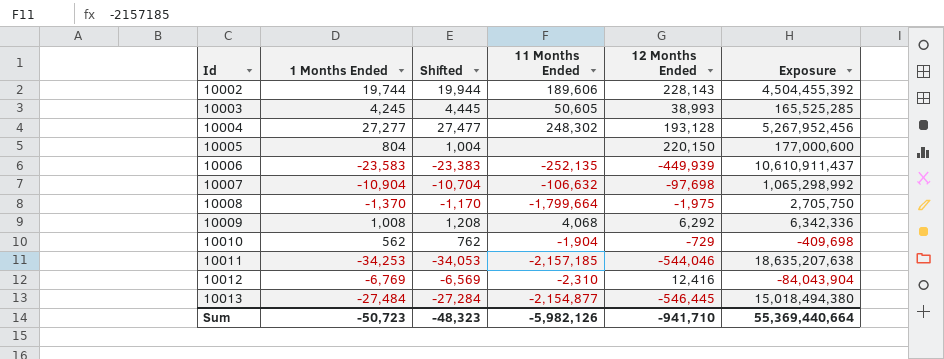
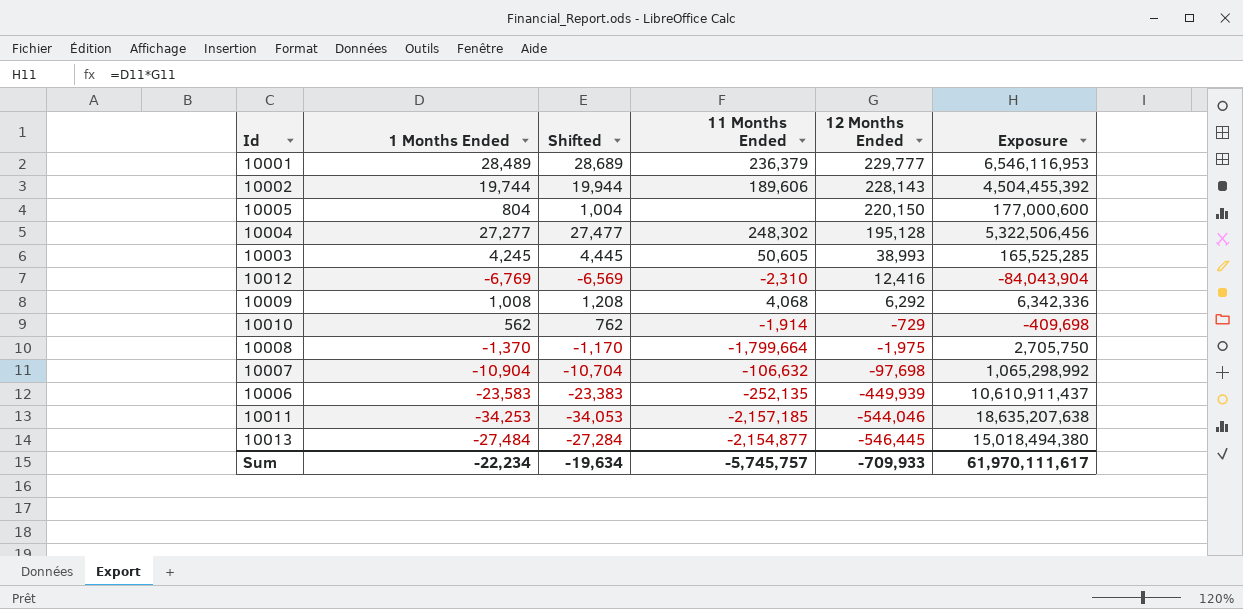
row order: Id ascending -> 12 Months Ended descending
row 10001: none -> 28,489 | 28,689 | 236,379 | 229,777 | 6,546,116,953
10004 | 12 Months Ended: 193,128 -> 195,128
10004 | Exposure: 5,267,952,456 -> 5,322,506,456
10010 | 11 Months Ended: -1,904 -> -1,914
Sum | 1 Months Ended: -50,723 -> -22,234
Sum | Shifted: -48,323 -> -19,634
Sum | 11 Months Ended: -5,982,126 -> -5,745,757
Sum | 12 Months Ended: -941,710 -> -709,933
Sum | Exposure: 55,369,440,664 -> 61,970,111,617

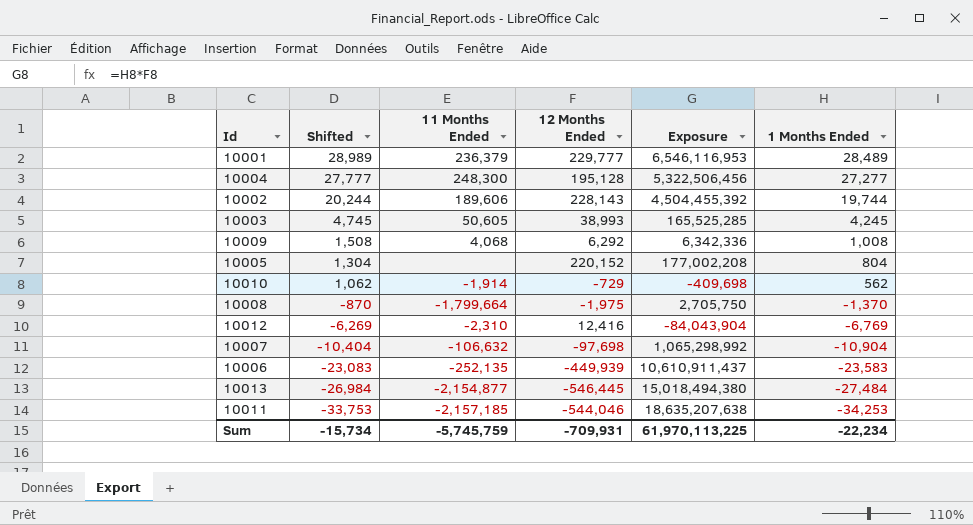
row order: 12 Months Ended descending -> Shifted descending
column Shifted | formula: [1 Months Ended] + 200 -> [1 Months Ended] + 500
column 1 Months Ended | position: 2 -> 6
10004 | 11 Months Ended: 248,302 -> 248,300
10005 | 12 Months Ended: 220,150 -> 220,152
10005 | Exposure: 177,000,600 -> 177,002,208
Sum | Shifted: -19,634 -> -15,734
Sum | 11 Months Ended: -5,745,757 -> -5,745,759
Sum | 12 Months Ended: -709,933 -> -709,931
Sum | Exposure: 61,970,111,617 -> 61,970,113,225

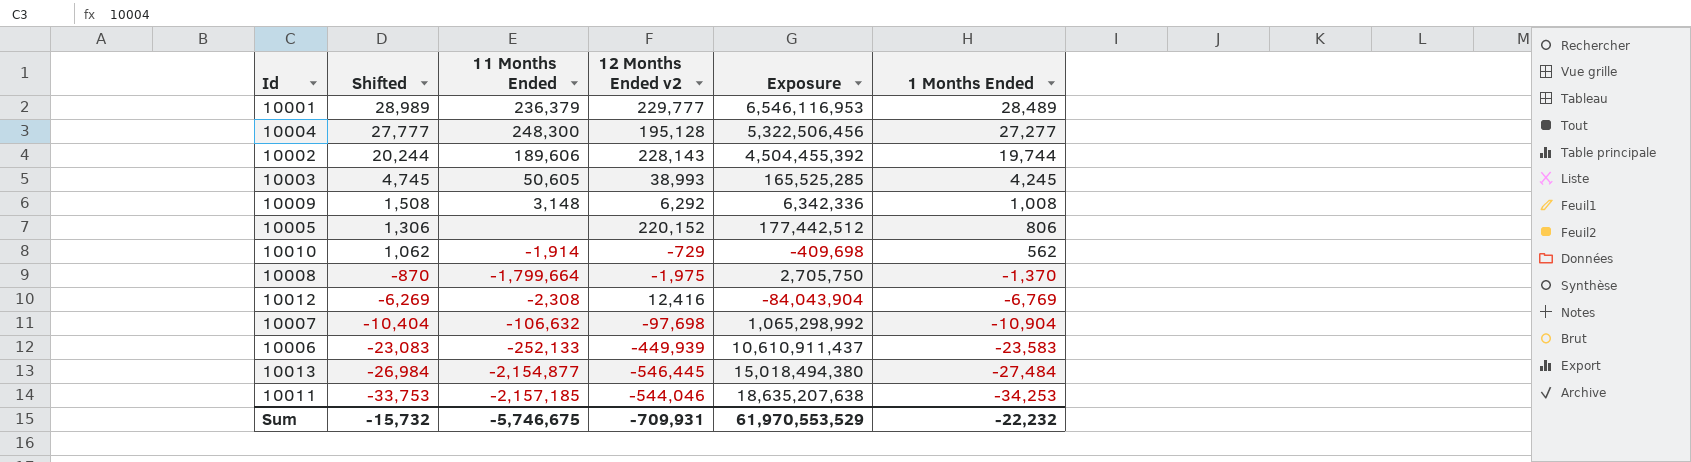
column name: 12 Months Ended -> 12 Months Ended v2
10009 | 11 Months Ended: 4,068 -> 3,148
10005 | Shifted: 1,304 -> 1,306
10005 | Exposure: 177,002,208 -> 177,442,512
10005 | 1 Months Ended: 804 -> 806
10012 | 11 Months Ended: -2,310 -> -2,308
10006 | 11 Months Ended: -252,135 -> -252,133
Sum | Shifted: -15,734 -> -15,732
Sum | 11 Months Ended: -5,745,759 -> -5,746,675
Sum | Exposure: 61,970,113,225 -> 61,970,553,529
Sum | 1 Months Ended: -22,234 -> -22,232

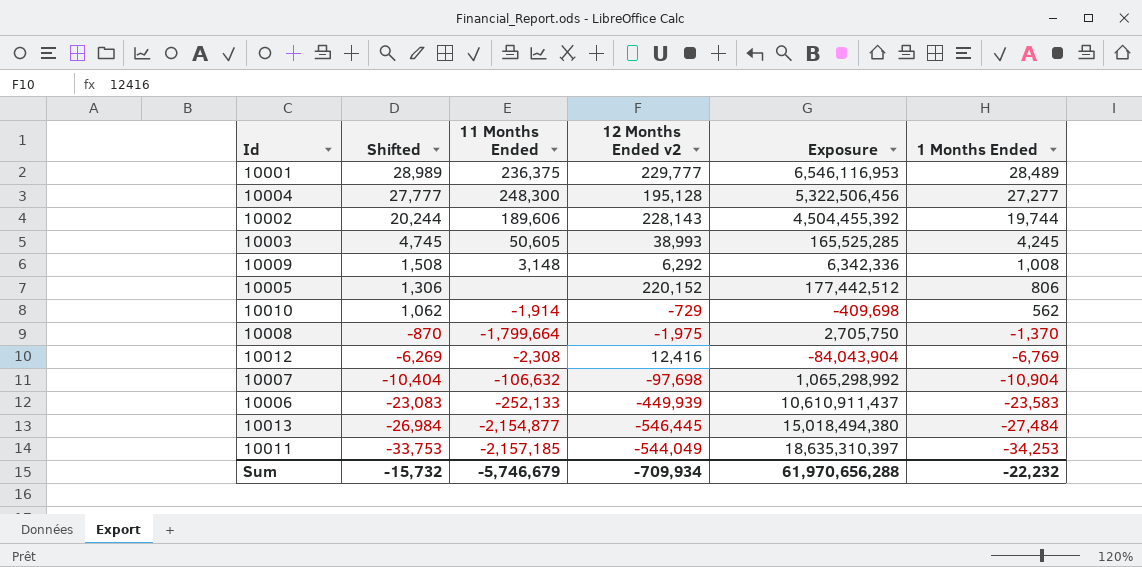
10001 | 11 Months Ended: 236,379 -> 236,375
10011 | 12 Months Ended v2: -544,046 -> -544,049
10011 | Exposure: 18,635,207,638 -> 18,635,310,397
Sum | 11 Months Ended: -5,746,675 -> -5,746,679
Sum | 12 Months Ended v2: -709,931 -> -709,934
Sum | Exposure: 61,970,553,529 -> 61,970,656,288

